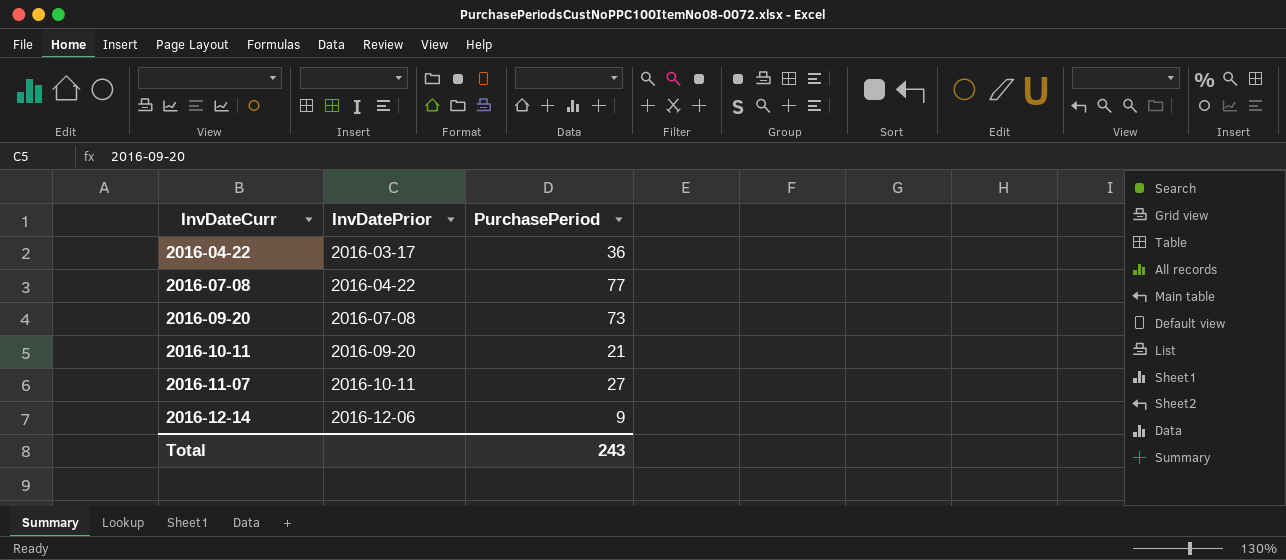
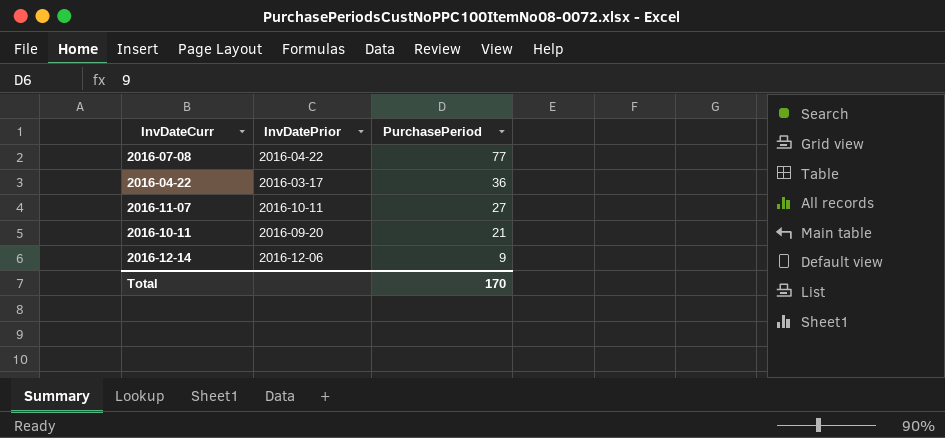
row order: InvDateCurr ascending -> PurchasePeriod descending
row 2016-09-20: 2016-07-08 | 73 -> none
Total | PurchasePeriod: 243 -> 170

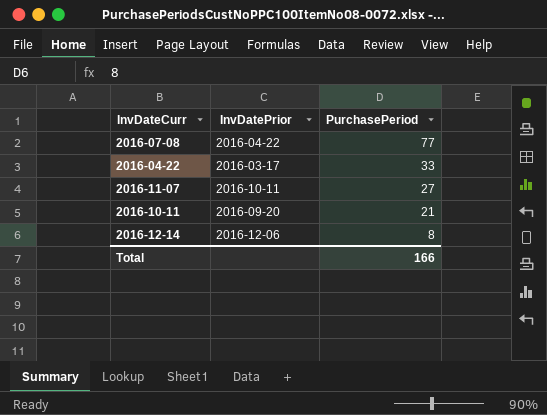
2016-04-22 | PurchasePeriod: 36 -> 33
2016-12-14 | PurchasePeriod: 9 -> 8
Total | PurchasePeriod: 170 -> 166

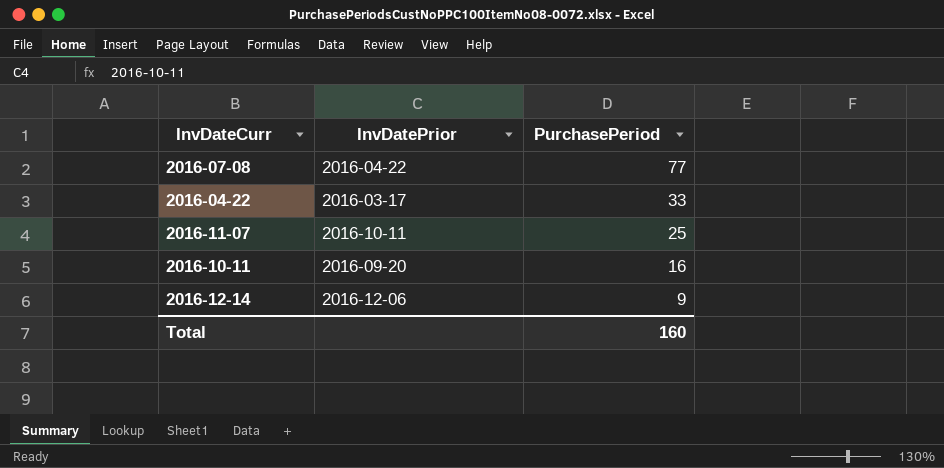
2016-11-07 | PurchasePeriod: 27 -> 25
2016-10-11 | PurchasePeriod: 21 -> 16
2016-12-14 | PurchasePeriod: 8 -> 9
Total | PurchasePeriod: 166 -> 160

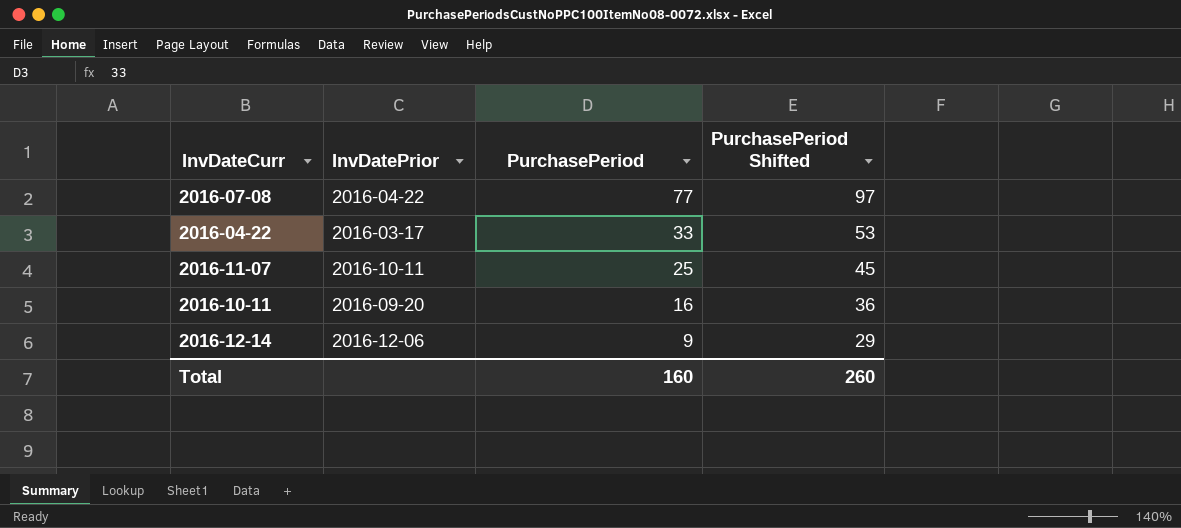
column PurchasePeriod Shifted | formula: none -> [PurchasePeriod] + 20

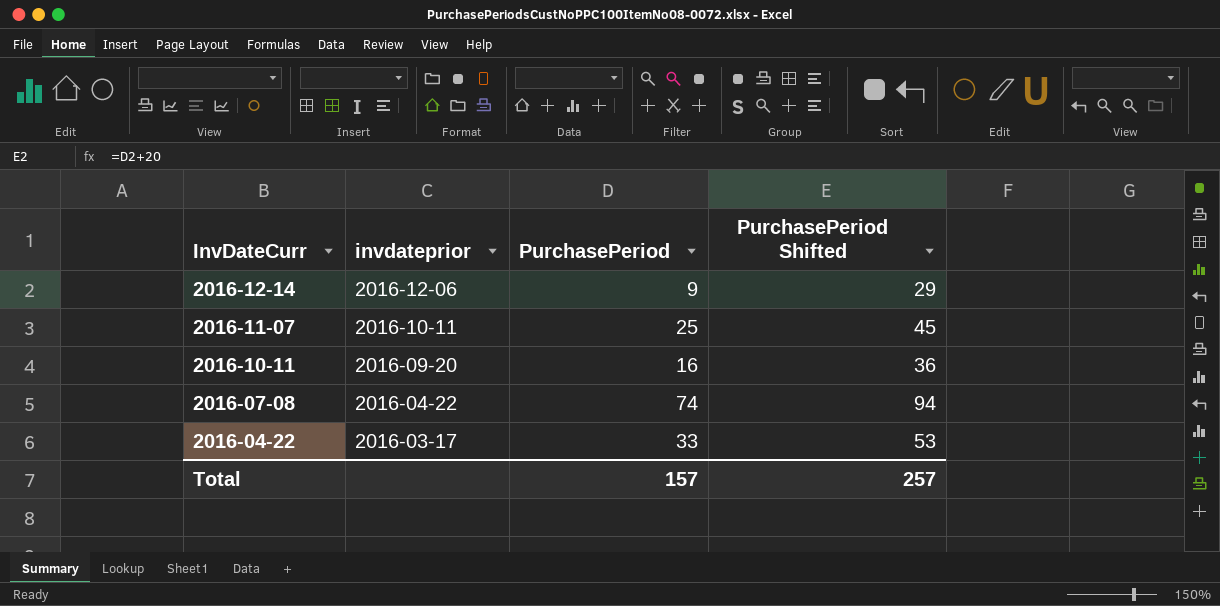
row order: PurchasePeriod descending -> InvDateCurr descending
column name: InvDatePrior -> invdateprior
2016-07-08 | PurchasePeriod: 77 -> 74
2016-07-08 | PurchasePeriod Shifted: 97 -> 94
Total | PurchasePeriod: 160 -> 157
Total | PurchasePeriod Shifted: 260 -> 257

